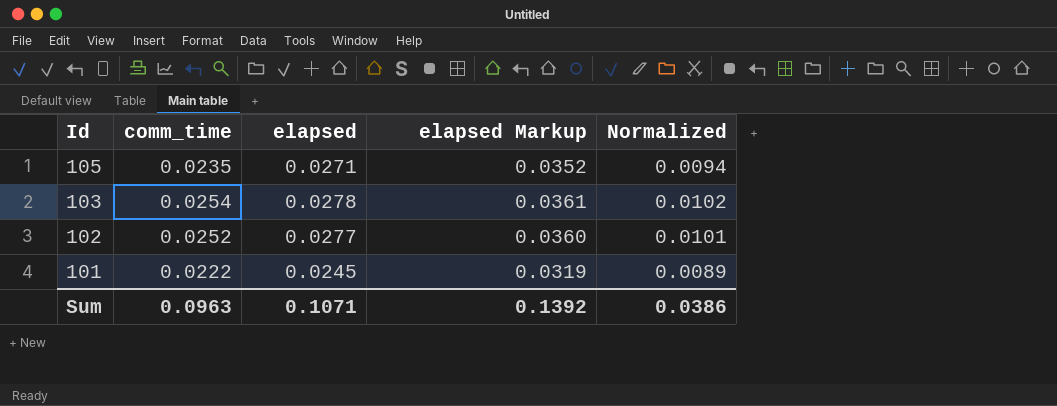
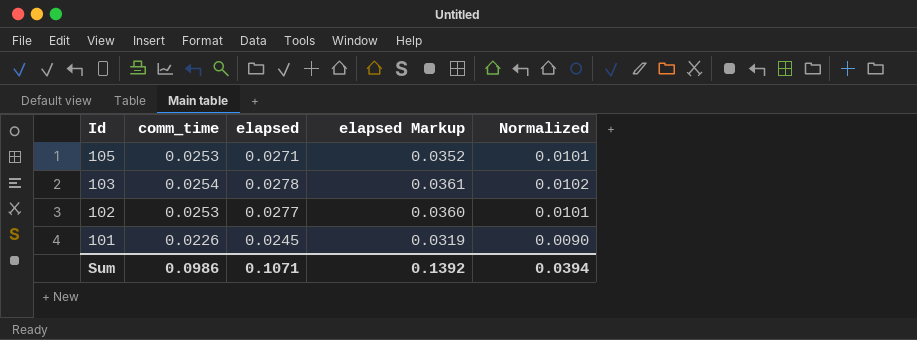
105 | comm_time: 0.0235 -> 0.0253
105 | Normalized: 0.0094 -> 0.0101
102 | comm_time: 0.0252 -> 0.0253
101 | comm_time: 0.0222 -> 0.0226
101 | Normalized: 0.0089 -> 0.0090
Sum | comm_time: 0.0963 -> 0.0986
Sum | Normalized: 0.0386 -> 0.0394

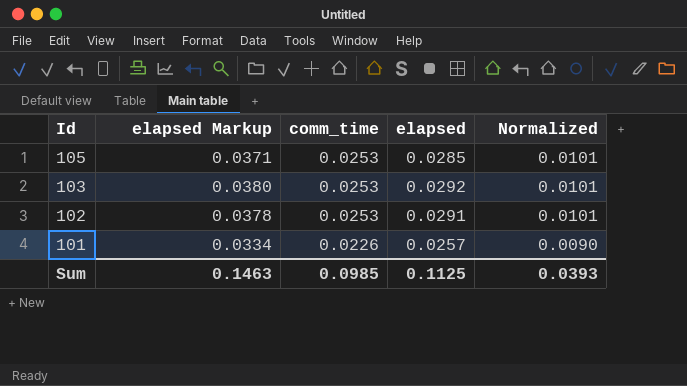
column elapsed Markup | position: 4 -> 2
105 | elapsed Markup: 0.0352 -> 0.0371
105 | elapsed: 0.0271 -> 0.0285
103 | elapsed Markup: 0.0361 -> 0.0380
103 | comm_time: 0.0254 -> 0.0253
103 | elapsed: 0.0278 -> 0.0292
103 | Normalized: 0.0102 -> 0.0101
102 | elapsed Markup: 0.0360 -> 0.0378
102 | elapsed: 0.0277 -> 0.0291
101 | elapsed Markup: 0.0319 -> 0.0334
101 | elapsed: 0.0245 -> 0.0257
Sum | elapsed Markup: 0.1392 -> 0.1463
Sum | comm_time: 0.0986 -> 0.0985
Sum | elapsed: 0.1071 -> 0.1125
Sum | Normalized: 0.0394 -> 0.0393

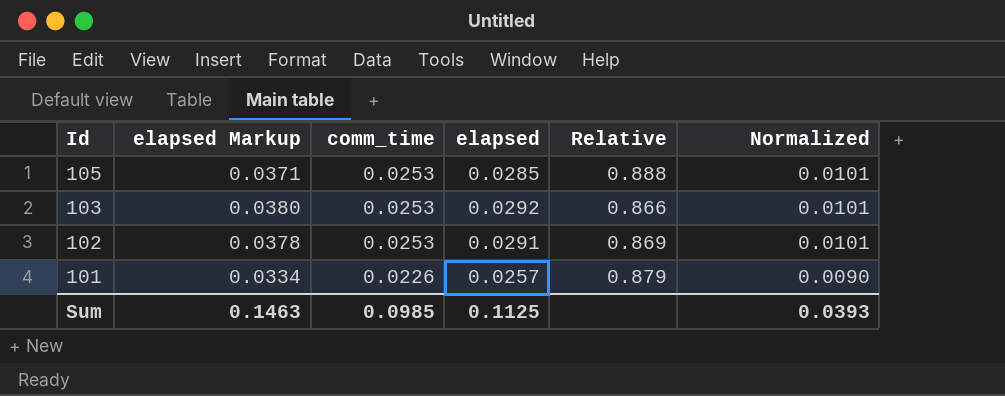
column Relative | formula: none -> [comm_time] / [elapsed]

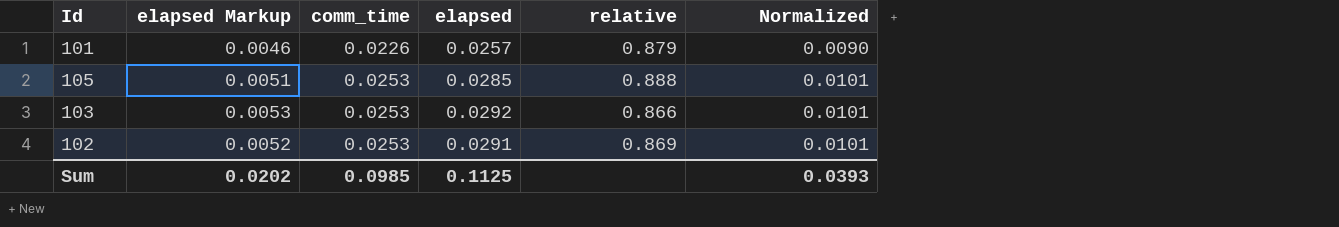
row order: Id descending -> comm_time ascending
column elapsed Markup | formula: [elapsed] * 1.3 -> [elapsed] * 0.18
column name: Relative -> relative
Sum | elapsed Markup: 0.1463 -> 0.0202

